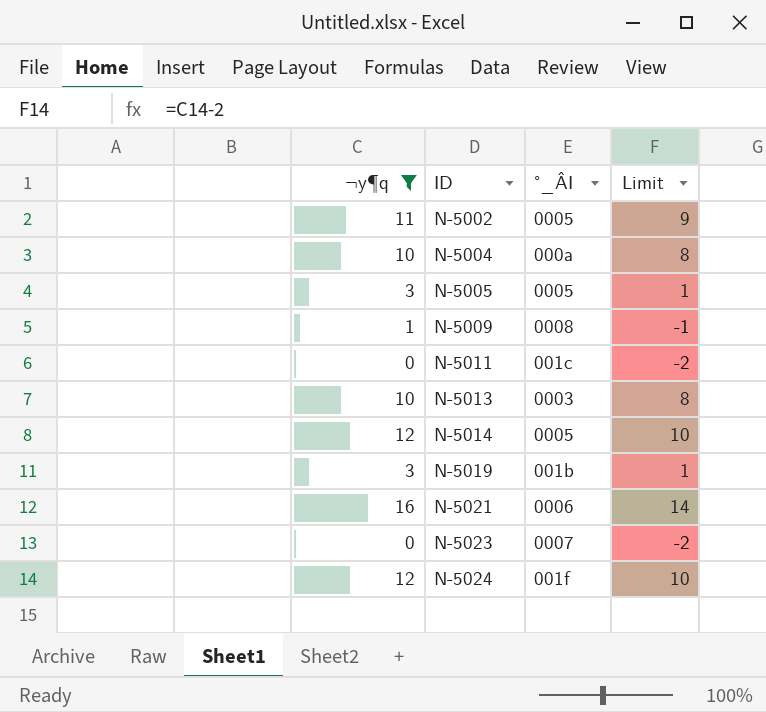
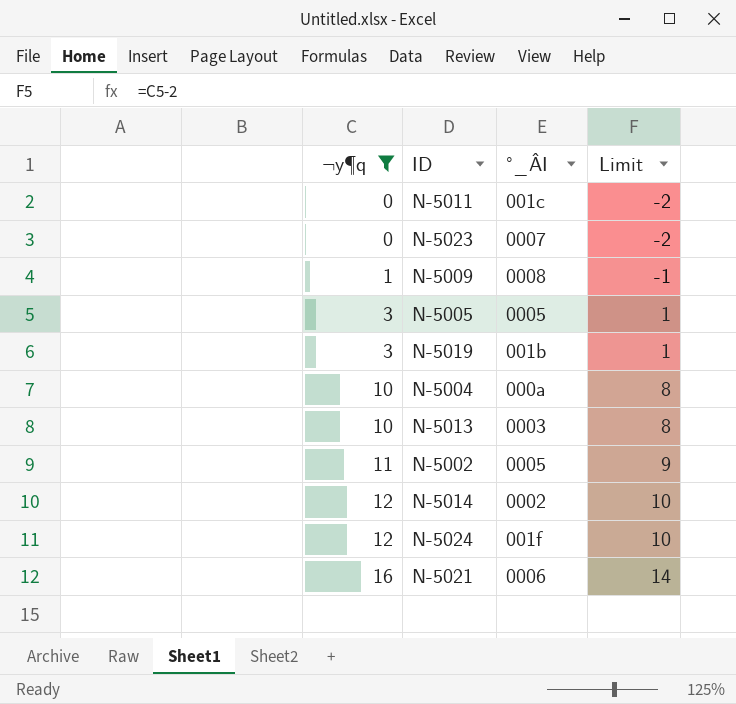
row order: ID ascending -> ¬y¶q ascending
N-5014 | °_ÂI: 0005 -> 0002

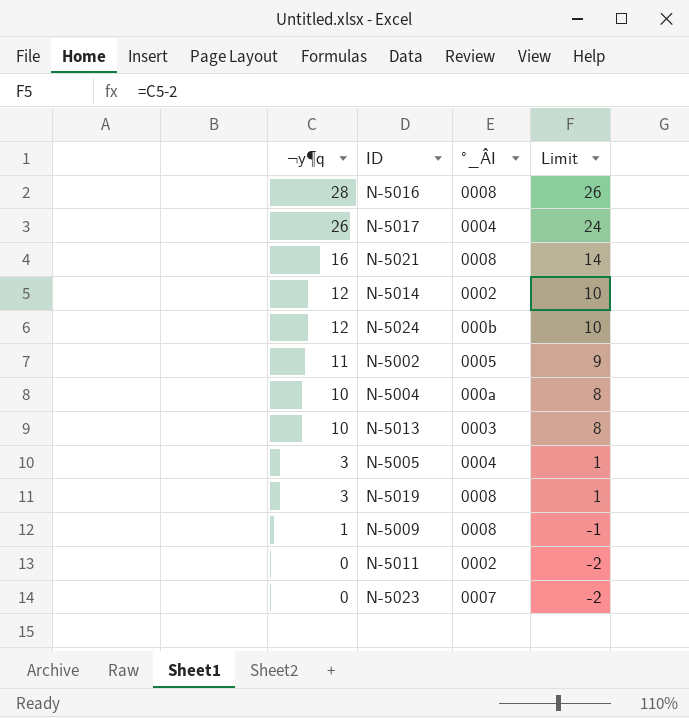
filter: ¬y¶q <= 16 -> none
row order: ¬y¶q ascending -> ¬y¶q descending
N-5021 | °_ÂI: 0006 -> 0008
N-5024 | °_ÂI: 001f -> 000b
N-5005 | °_ÂI: 0005 -> 0004
N-5019 | °_ÂI: 001b -> 0008
N-5011 | °_ÂI: 001c -> 0002

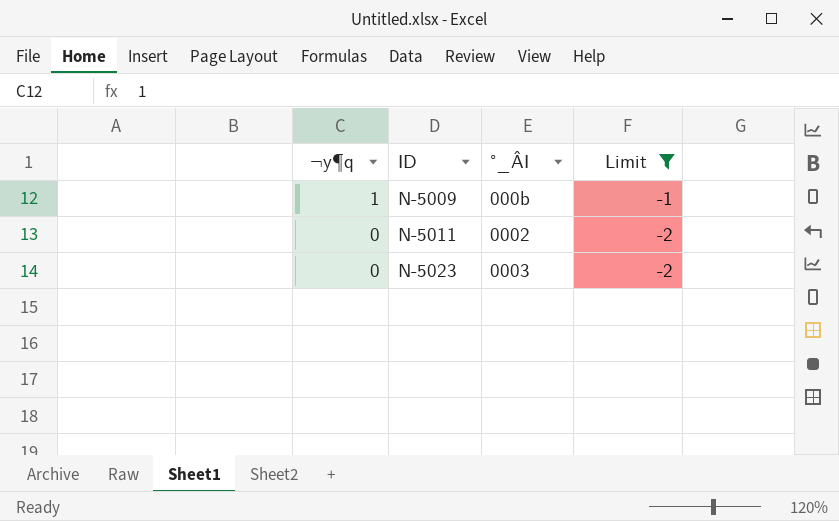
filter: none -> Limit <= -1
N-5009 | °_ÂI: 0008 -> 000b
N-5023 | °_ÂI: 0007 -> 0003

